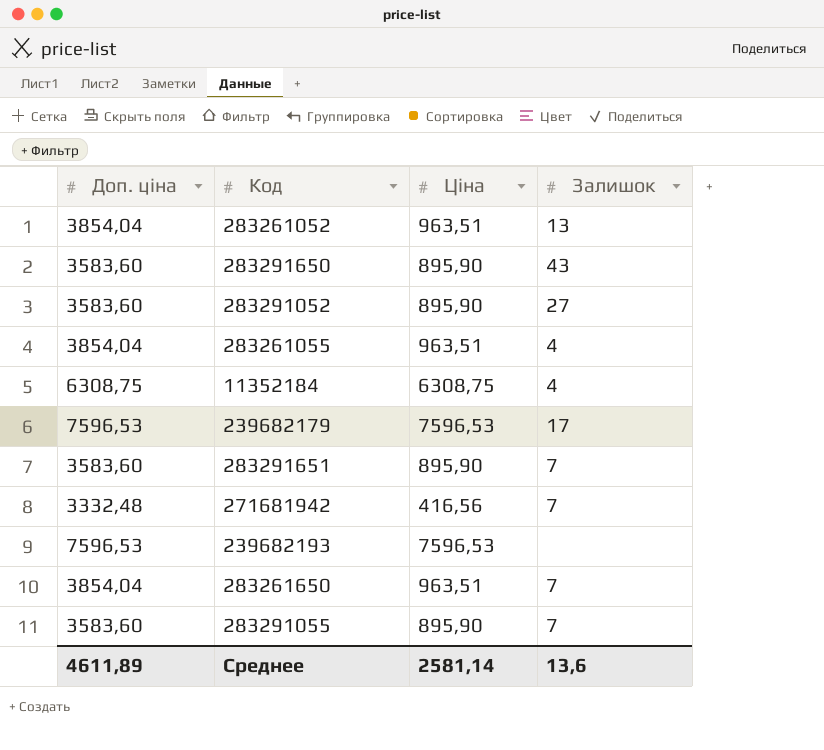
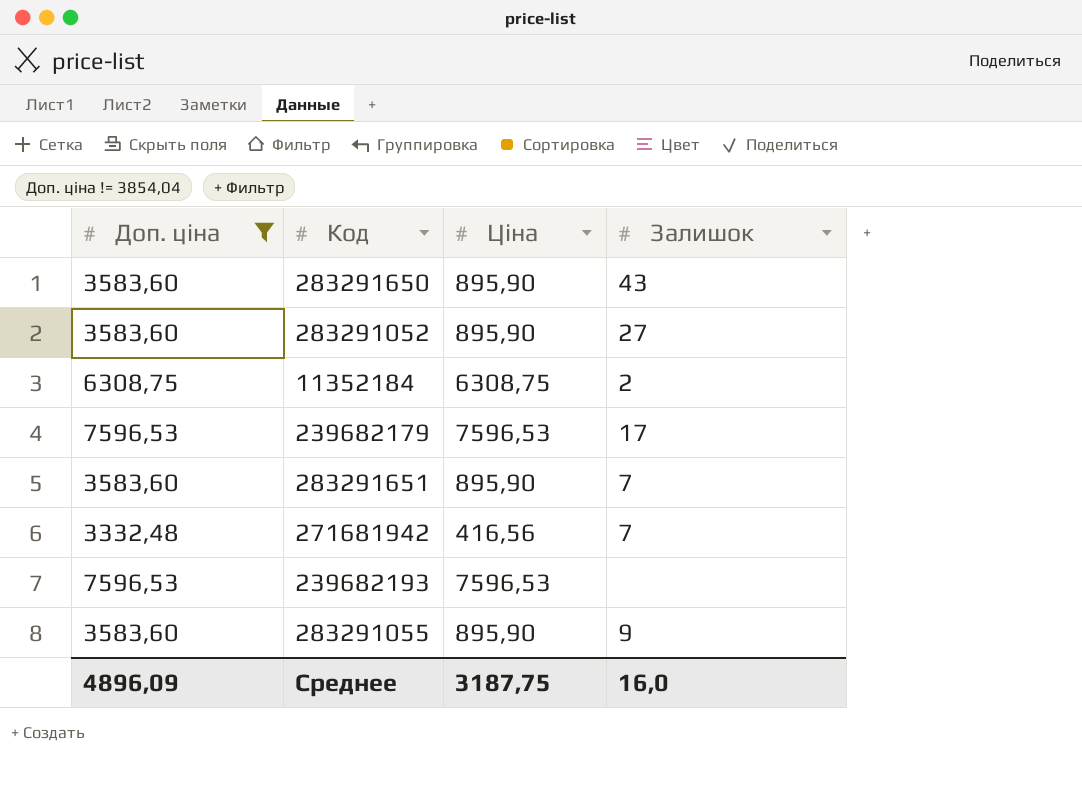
filter: none -> Доп. ціна != 3854,04
11352184 | Залишок: 4 -> 2
283291055 | Залишок: 7 -> 9
Среднее | Доп. ціна: 4611,89 -> 4896,09
Среднее | Ціна: 2581,14 -> 3187,75
Среднее | Залишок: 13,6 -> 16,0

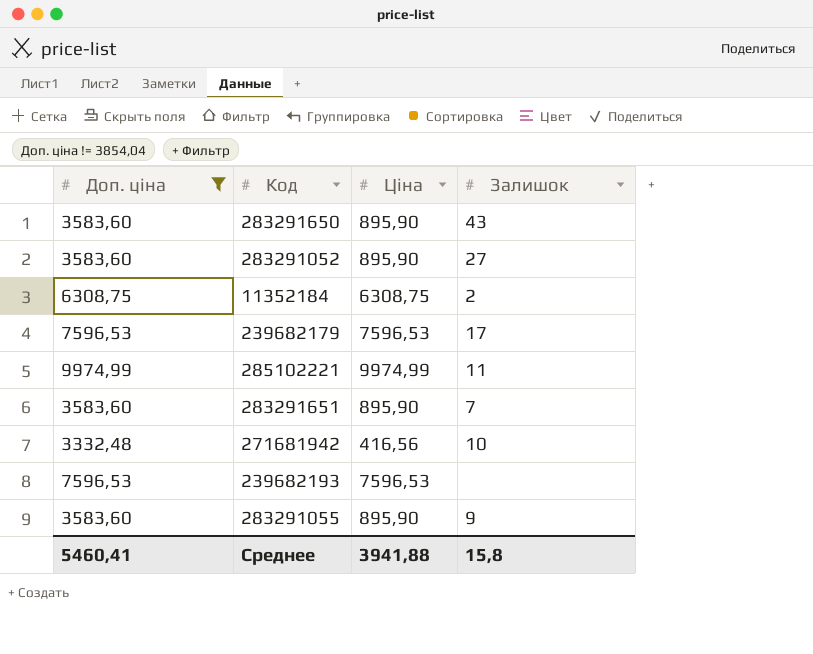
row 285102221: none -> 9974,99 | 9974,99 | 11
271681942 | Залишок: 7 -> 10
Среднее | Доп. ціна: 4896,09 -> 5460,41
Среднее | Ціна: 3187,75 -> 3941,88
Среднее | Залишок: 16,0 -> 15,8

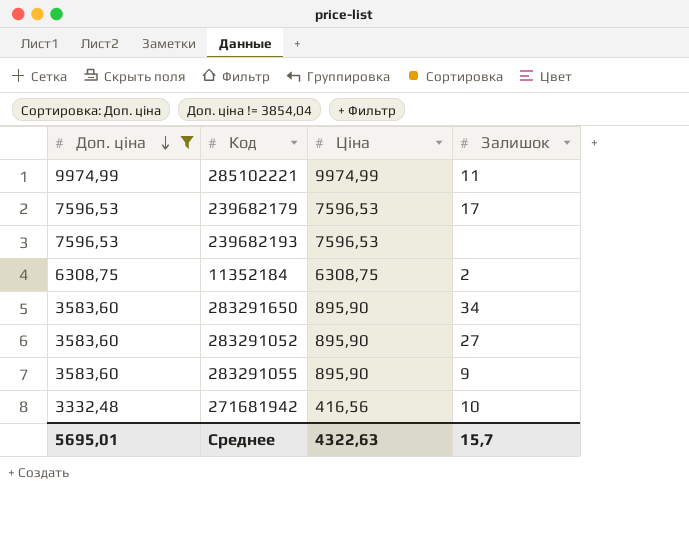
row order: none -> Доп. ціна descending
row 283291651: 3583,60 | 895,90 | 7 -> none
283291650 | Залишок: 43 -> 34
Среднее | Доп. ціна: 5460,41 -> 5695,01
Среднее | Ціна: 3941,88 -> 4322,63
Среднее | Залишок: 15,8 -> 15,7

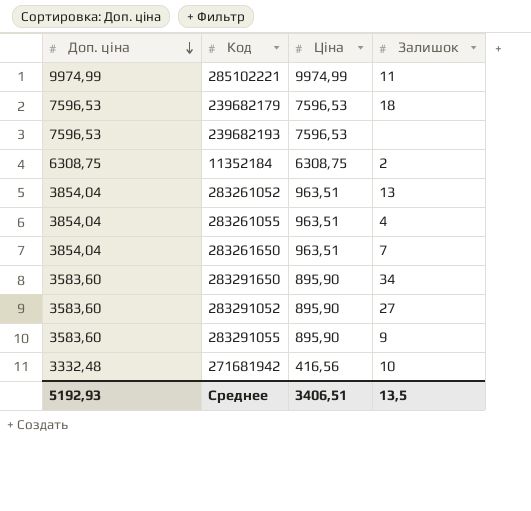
filter: Доп. ціна != 3854,04 -> none
239682179 | Залишок: 17 -> 18
Среднее | Доп. ціна: 5695,01 -> 5192,93
Среднее | Ціна: 4322,63 -> 3406,51
Среднее | Залишок: 15,7 -> 13,5

